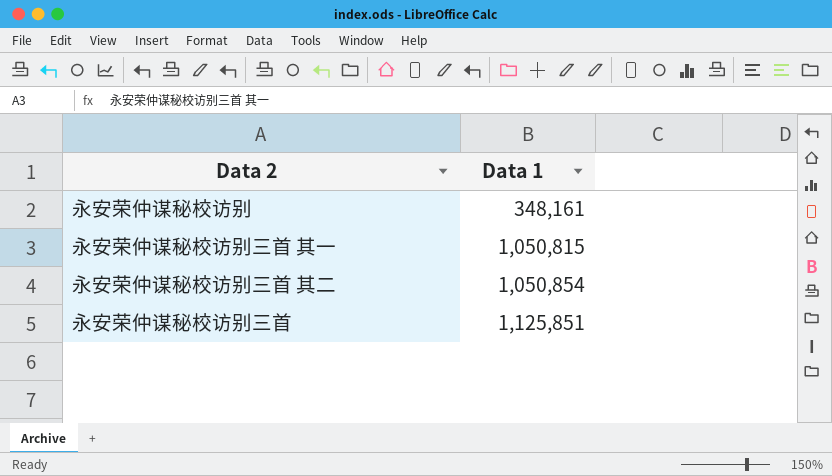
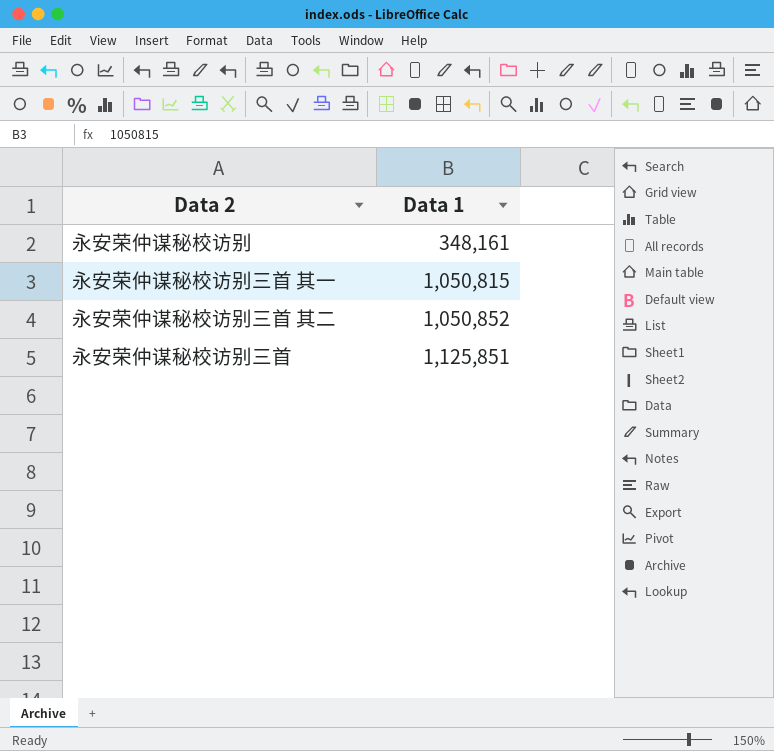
永安荣仲谋秘校访别三首 其二 | Data 1: 1,050,854 -> 1,050,852

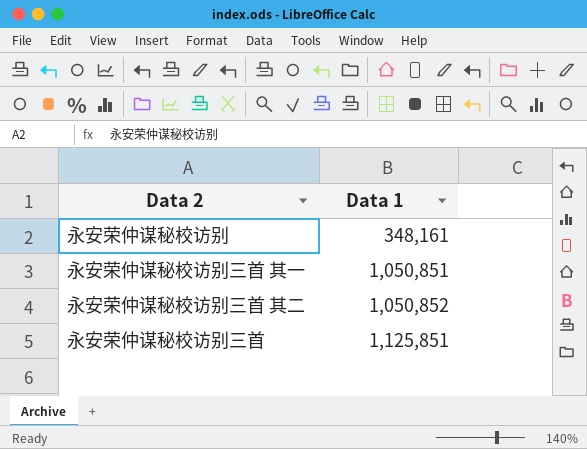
永安荣仲谋秘校访别三首 其一 | Data 1: 1,050,815 -> 1,050,851

